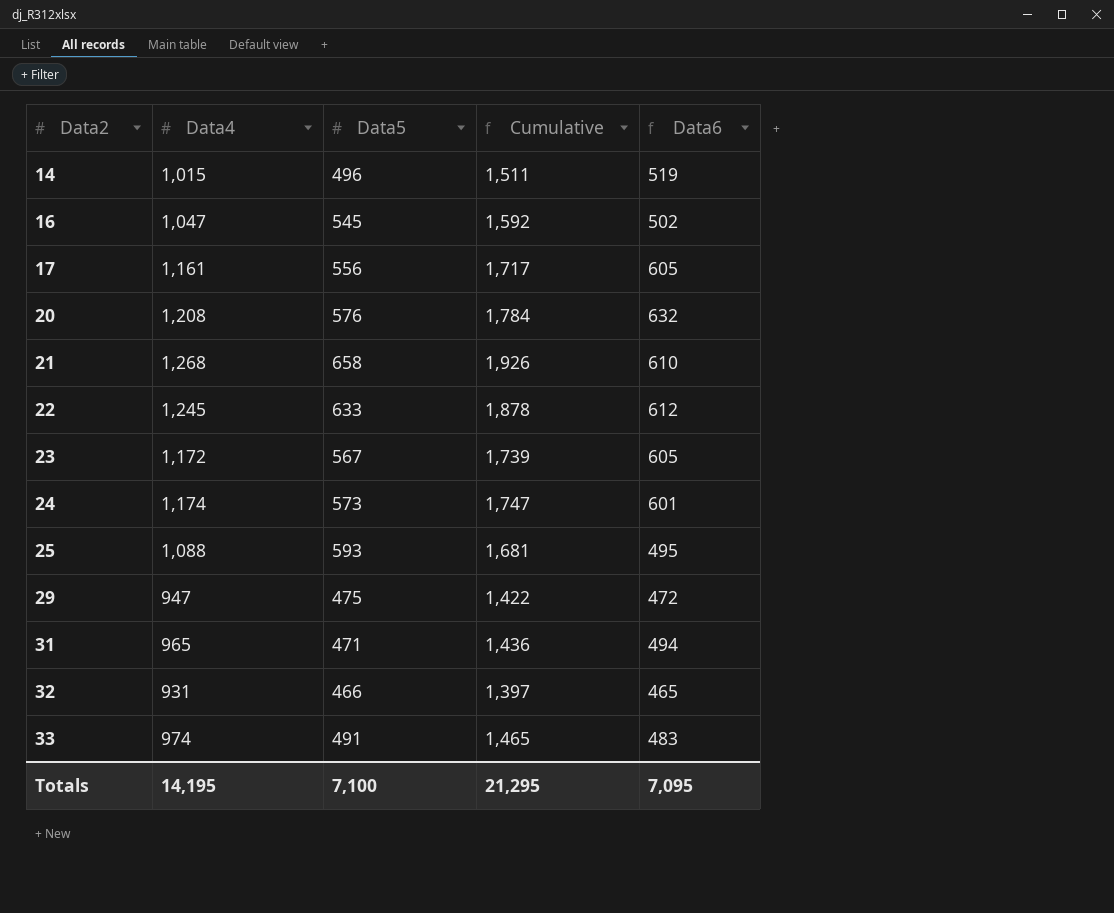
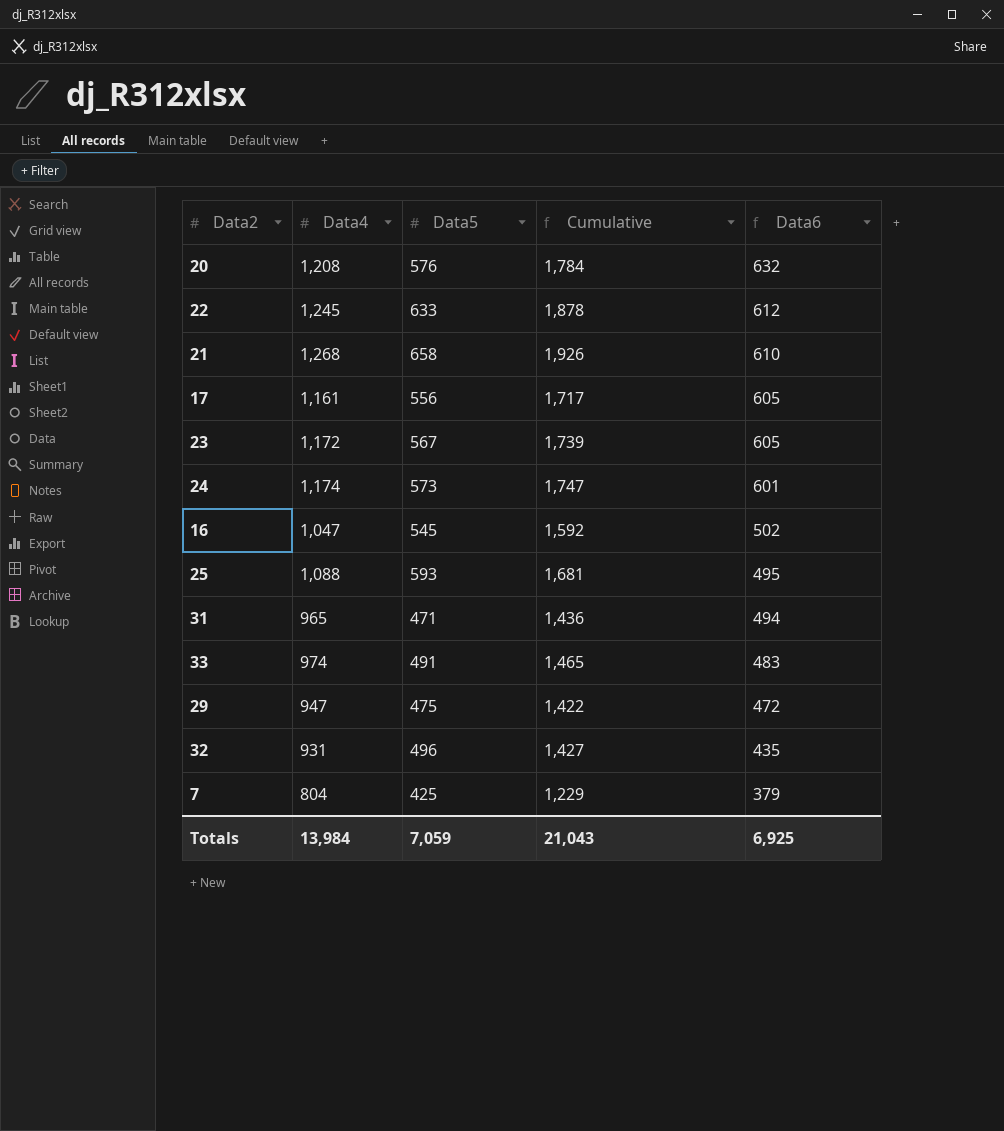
row order: Data2 ascending -> Data6 descending
row 14: 1,015 | 496 | 1,511 | 519 -> none
32 | Data5: 466 -> 496
32 | Cumulative: 1,397 -> 1,427
32 | Data6: 465 -> 435
row 7: none -> 804 | 425 | 1,229 | 379
Totals | Data4: 14,195 -> 13,984
Totals | Data5: 7,100 -> 7,059
Totals | Cumulative: 21,295 -> 21,043
Totals | Data6: 7,095 -> 6,925

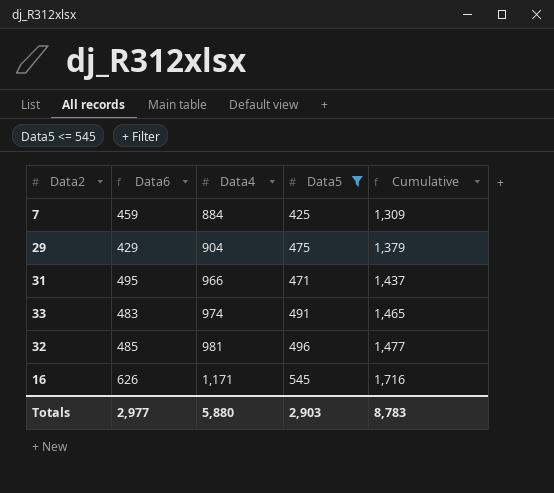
filter: none -> Data5 <= 545
row order: Data6 descending -> Data4 ascending
column Data6 | position: 5 -> 2
7 | Data6: 379 -> 459
7 | Data4: 804 -> 884
7 | Cumulative: 1,229 -> 1,309
29 | Data6: 472 -> 429
29 | Data4: 947 -> 904
29 | Cumulative: 1,422 -> 1,379
31 | Data6: 494 -> 495
31 | Data4: 965 -> 966
31 | Cumulative: 1,436 -> 1,437
32 | Data6: 435 -> 485
32 | Data4: 931 -> 981
32 | Cumulative: 1,427 -> 1,477
16 | Data6: 502 -> 626
16 | Data4: 1,047 -> 1,171
16 | Cumulative: 1,592 -> 1,716
Totals | Data6: 6,925 -> 2,977
Totals | Data4: 13,984 -> 5,880
Totals | Data5: 7,059 -> 2,903
Totals | Cumulative: 21,043 -> 8,783

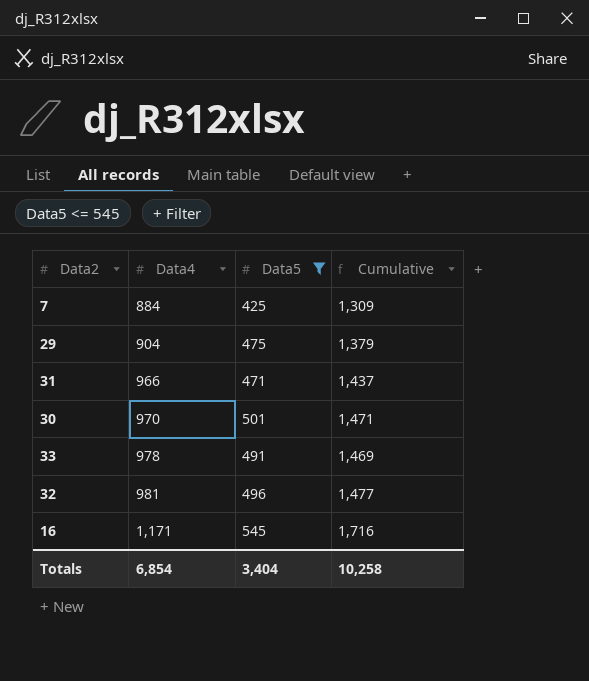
column Data6 | formula: [Data4] - [Data5] -> none
row 30: none -> 970 | 501 | 1,471
33 | Data4: 974 -> 978
33 | Cumulative: 1,465 -> 1,469
Totals | Data4: 5,880 -> 6,854
Totals | Data5: 2,903 -> 3,404
Totals | Cumulative: 8,783 -> 10,258

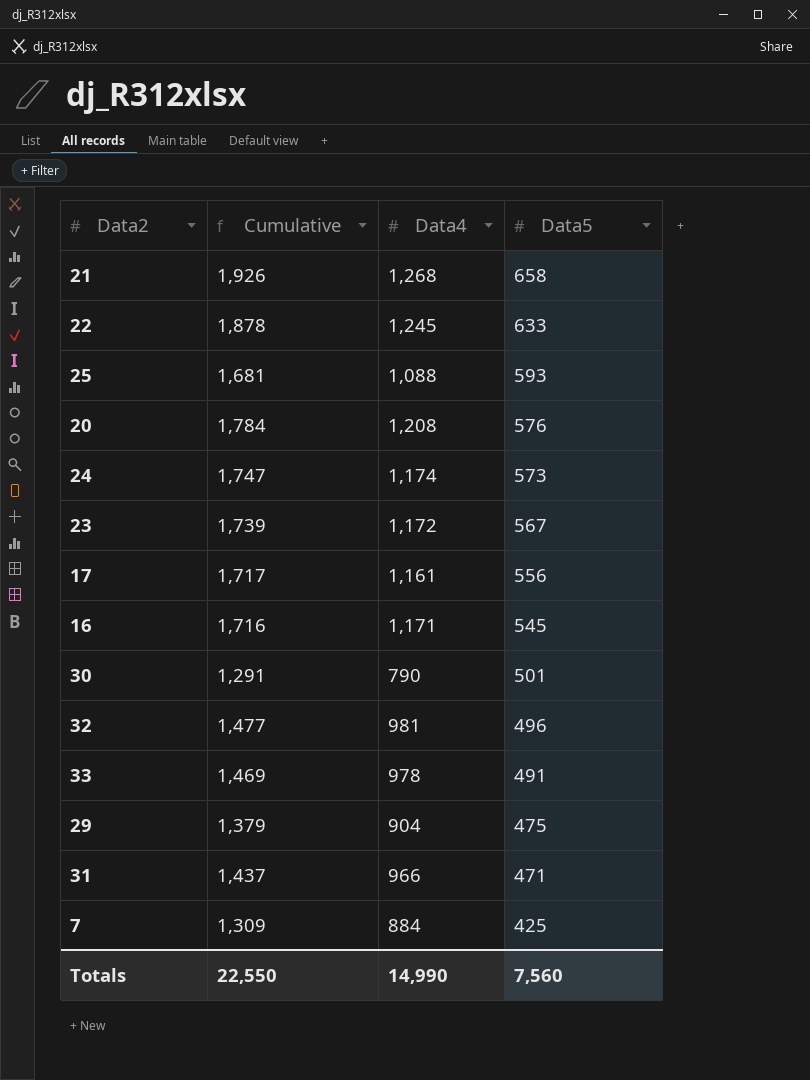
filter: Data5 <= 545 -> none
row order: Data4 ascending -> Data5 descending
column Cumulative | position: 4 -> 2
30 | Cumulative: 1,471 -> 1,291
30 | Data4: 970 -> 790
Totals | Cumulative: 10,258 -> 22,550
Totals | Data4: 6,854 -> 14,990
Totals | Data5: 3,404 -> 7,560

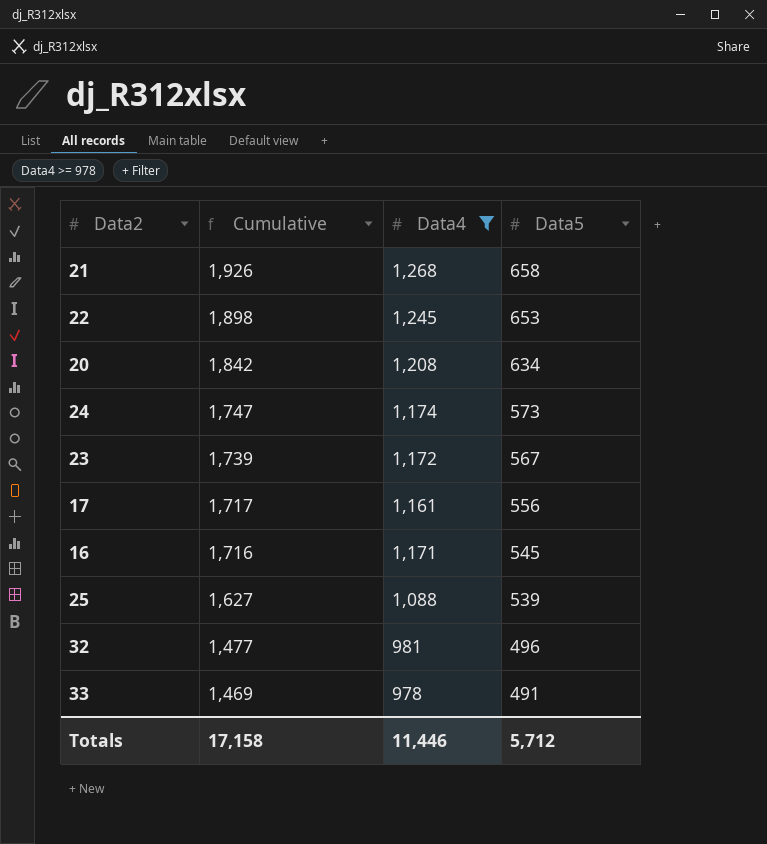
filter: none -> Data4 >= 978
row order: Data5 descending -> Cumulative descending
22 | Cumulative: 1,878 -> 1,898
22 | Data5: 633 -> 653
20 | Cumulative: 1,784 -> 1,842
20 | Data5: 576 -> 634
25 | Cumulative: 1,681 -> 1,627
25 | Data5: 593 -> 539
Totals | Cumulative: 22,550 -> 17,158
Totals | Data4: 14,990 -> 11,446
Totals | Data5: 7,560 -> 5,712

